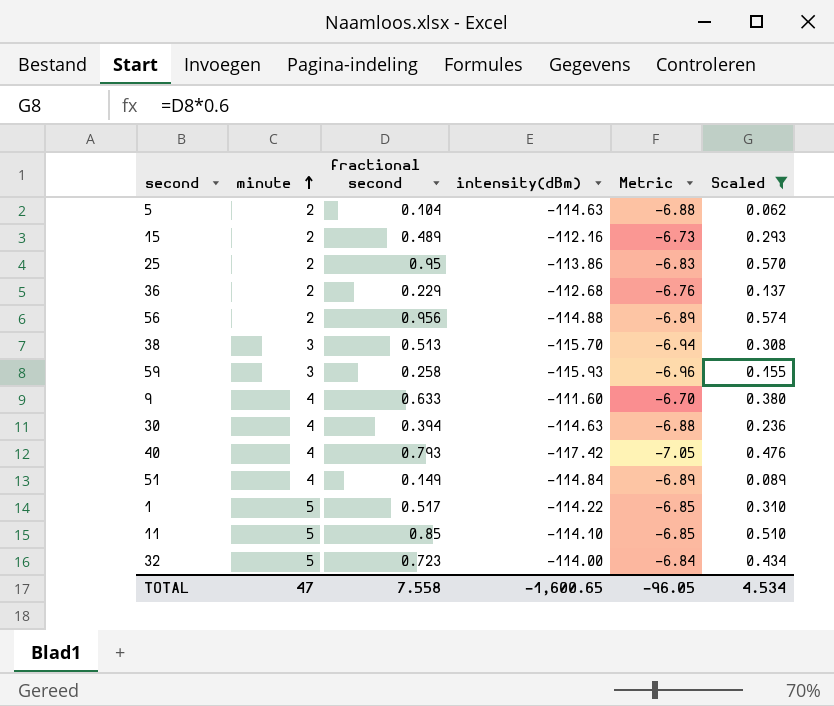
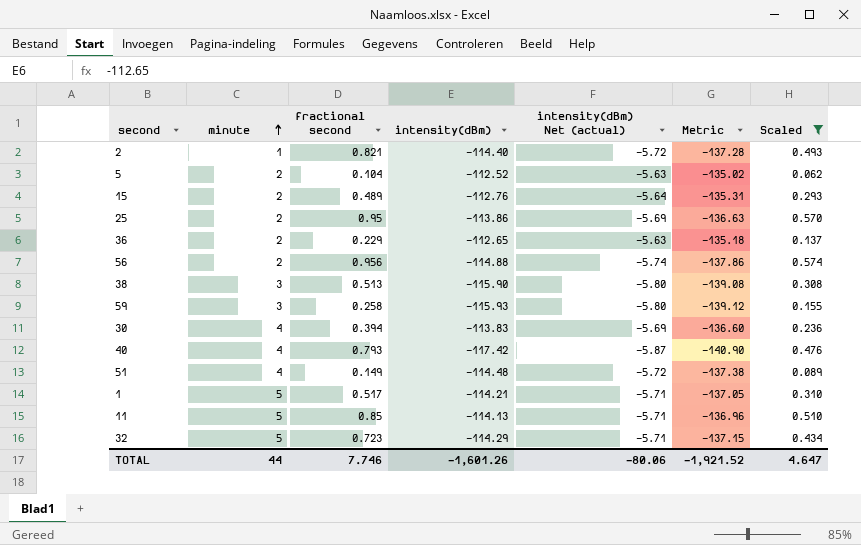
column intensity(dBm) Net (actual) | formula: none -> [intensity(dBm)] * 0.05
column Metric | formula: [intensity(dBm)] * 0.06 -> [intensity(dBm)] * 1.2
row 9: 4 | 0.633 | -111.60 | -6.70 | 0.380 -> none
row 2: none -> 1 | 0.821 | -114.40 | -5.72 | -137.28 | 0.493
5 | intensity(dBm): -114.63 -> -112.52
15 | intensity(dBm): -112.16 -> -112.76
36 | intensity(dBm): -112.68 -> -112.65
38 | intensity(dBm): -115.70 -> -115.90
30 | intensity(dBm): -114.63 -> -113.83
51 | intensity(dBm): -114.84 -> -114.48
1 | intensity(dBm): -114.22 -> -114.21
11 | intensity(dBm): -114.10 -> -114.13
32 | intensity(dBm): -114.00 -> -114.29
TOTAL | minute: 47 -> 44
TOTAL | fractional second: 7.558 -> 7.746
TOTAL | intensity(dBm): -1,600.65 -> -1,601.26
TOTAL | Metric: -96.05 -> -1,921.52
TOTAL | Scaled: 4.534 -> 4.647

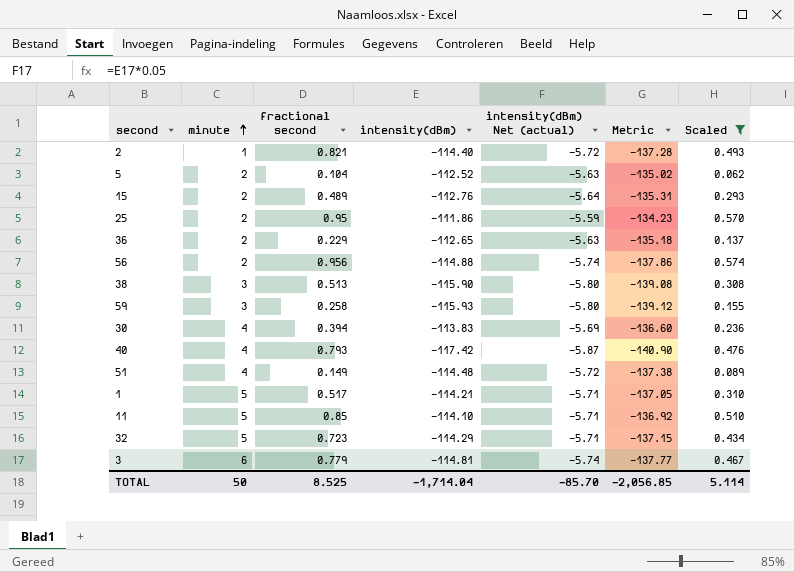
25 | intensity(dBm): -113.86 -> -111.86
25 | intensity(dBm) Net (actual): -5.69 -> -5.59
25 | Metric: -136.63 -> -134.23
11 | intensity(dBm): -114.13 -> -114.10
11 | Metric: -136.96 -> -136.92
row 3: none -> 6 | 0.779 | -114.81 | -5.74 | -137.77 | 0.467
TOTAL | minute: 44 -> 50
TOTAL | fractional second: 7.746 -> 8.525
TOTAL | intensity(dBm): -1,601.26 -> -1,714.04
TOTAL | intensity(dBm) Net (actual): -80.06 -> -85.70
TOTAL | Metric: -1,921.52 -> -2,056.85
TOTAL | Scaled: 4.647 -> 5.114

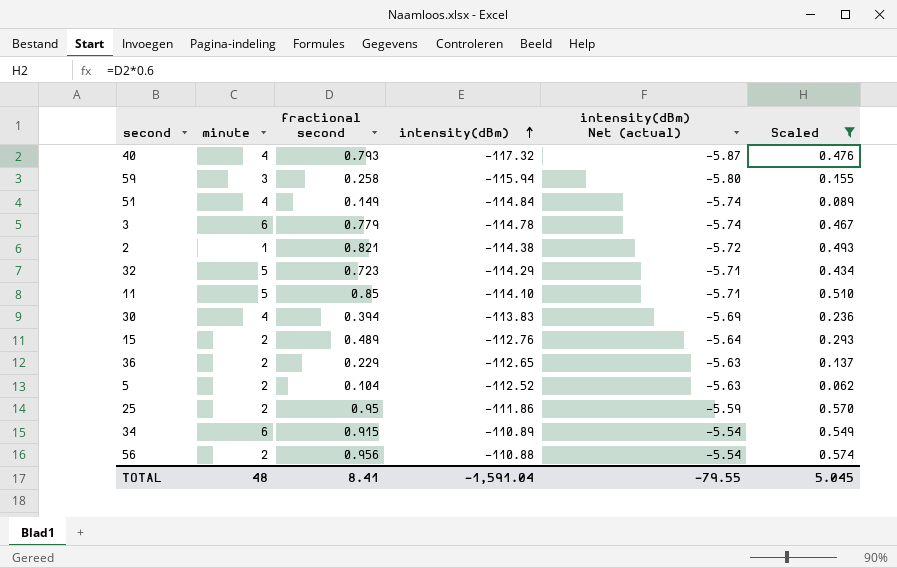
row order: minute ascending -> intensity(dBm) ascending
column Metric | formula: [intensity(dBm)] * 1.2 -> none
row 38: 3 | 0.513 | -115.90 | -5.80 | -139.08 | 0.308 -> none
row 1: 5 | 0.517 | -114.21 | -5.71 | -137.05 | 0.310 -> none
40 | intensity(dBm): -117.42 -> -117.32
59 | intensity(dBm): -115.93 -> -115.94
51 | intensity(dBm): -114.48 -> -114.84
51 | intensity(dBm) Net (actual): -5.72 -> -5.74
3 | intensity(dBm): -114.81 -> -114.78
2 | intensity(dBm): -114.40 -> -114.38
row 34: none -> 6 | 0.915 | -110.89 | -5.54 | 0.549
56 | intensity(dBm): -114.88 -> -110.88
56 | intensity(dBm) Net (actual): -5.74 -> -5.54
TOTAL | minute: 50 -> 48
TOTAL | fractional second: 8.525 -> 8.41
TOTAL | intensity(dBm): -1,714.04 -> -1,591.04
TOTAL | intensity(dBm) Net (actual): -85.70 -> -79.55
TOTAL | Scaled: 5.114 -> 5.045

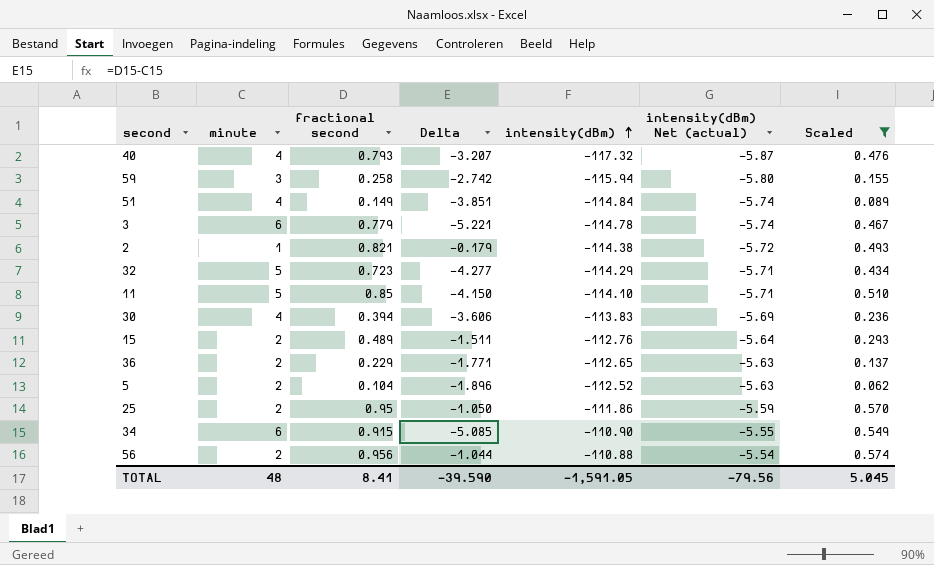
column Delta | formula: none -> [fractional second] - [minute]
34 | intensity(dBm): -110.89 -> -110.90
34 | intensity(dBm) Net (actual): -5.54 -> -5.55
TOTAL | intensity(dBm): -1,591.04 -> -1,591.05
TOTAL | intensity(dBm) Net (actual): -79.55 -> -79.56

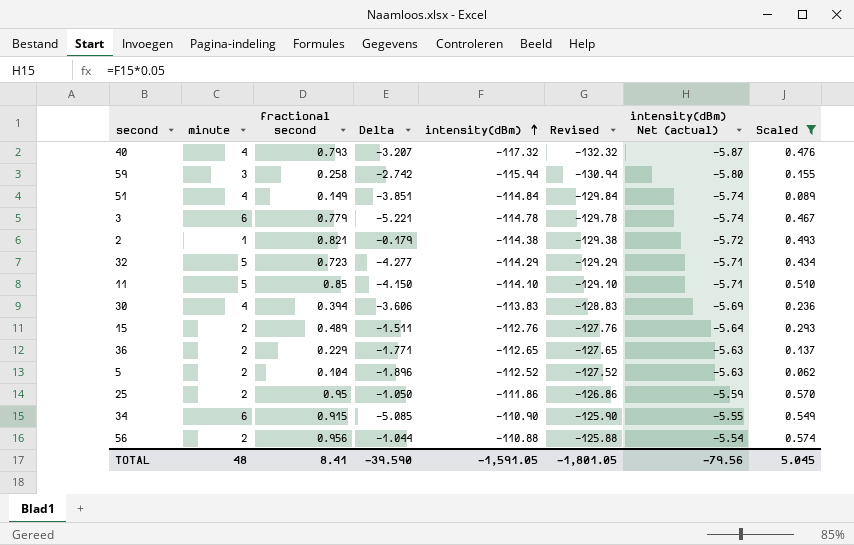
column Revised | formula: none -> [intensity(dBm)] - 15

